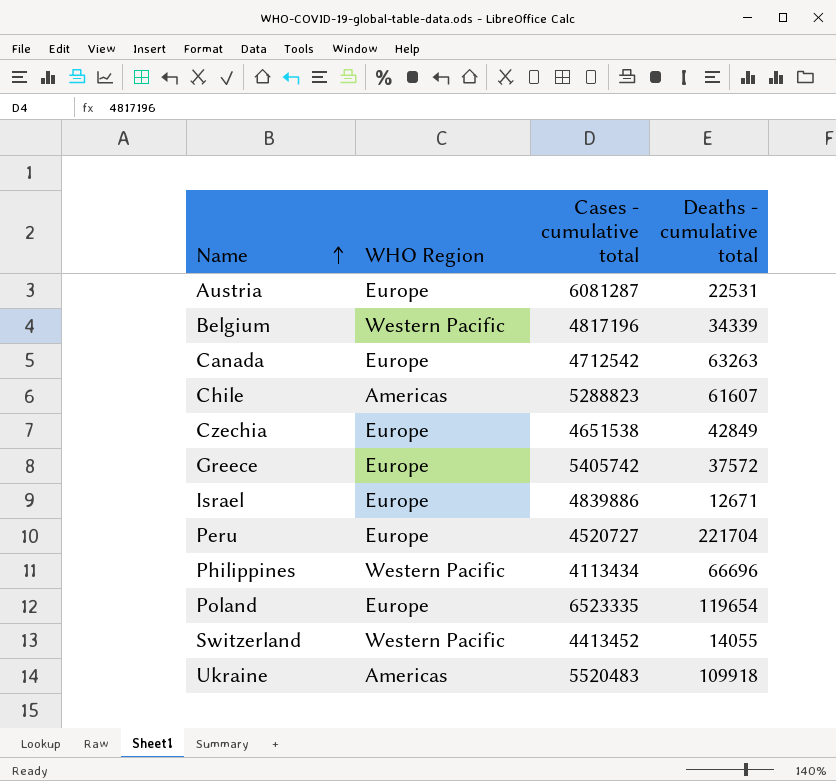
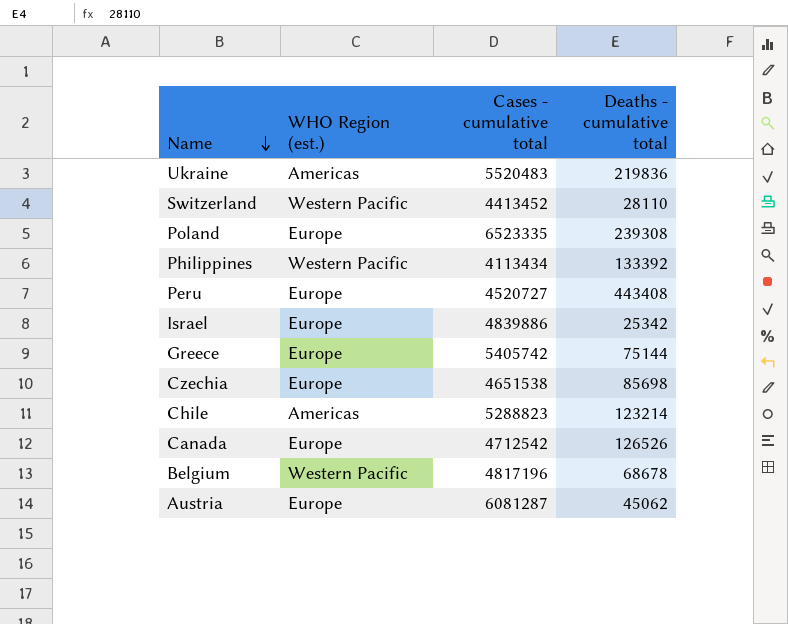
row order: Name ascending -> Name descending
column name: WHO Region -> WHO Region (est.)
Ukraine | Deaths - cumulative total: 109918 -> 219836
Switzerland | Deaths - cumulative total: 14055 -> 28110
Poland | Deaths - cumulative total: 119654 -> 239308
Philippines | Deaths - cumulative total: 66696 -> 133392
Peru | Deaths - cumulative total: 221704 -> 443408
Israel | Deaths - cumulative total: 12671 -> 25342
Greece | Deaths - cumulative total: 37572 -> 75144
Czechia | Deaths - cumulative total: 42849 -> 85698
Chile | Deaths - cumulative total: 61607 -> 123214
Canada | Deaths - cumulative total: 63263 -> 126526
Belgium | Deaths - cumulative total: 34339 -> 68678
Austria | Deaths - cumulative total: 22531 -> 45062

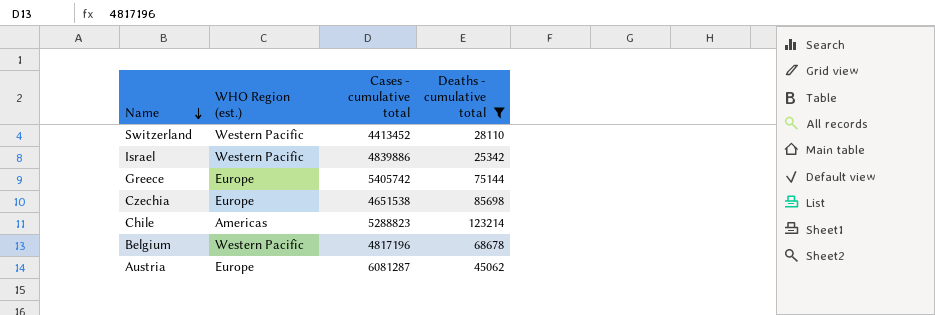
filter: none -> Deaths - cumulative total <= 123214
Israel | WHO Region (est.): Europe -> Western Pacific

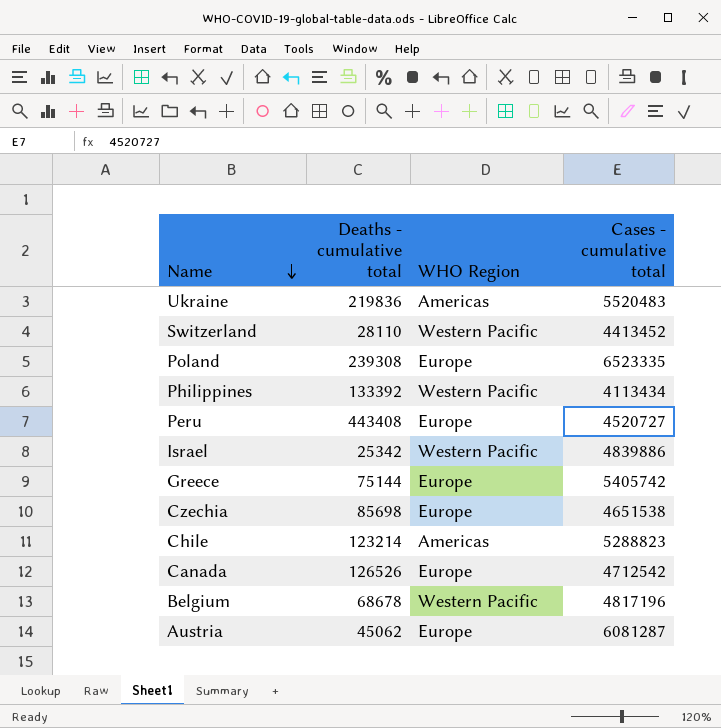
filter: Deaths - cumulative total <= 123214 -> none
column Deaths - cumulative total | position: 4 -> 2
column name: WHO Region (est.) -> WHO Region

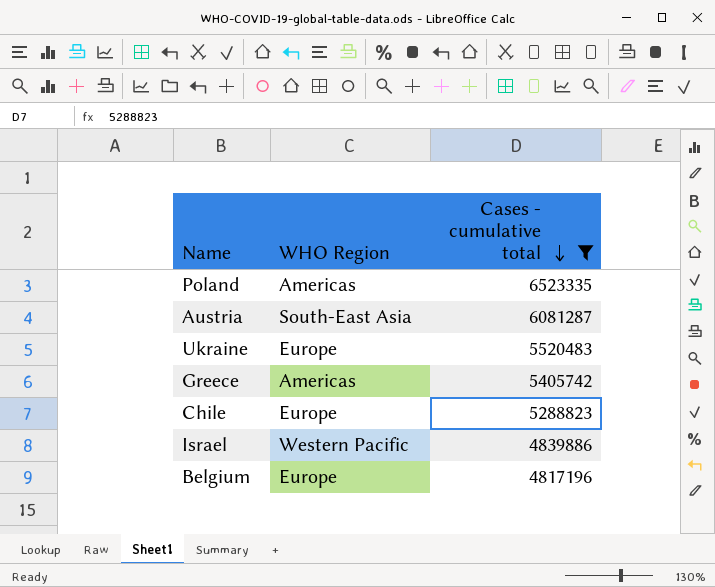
filter: none -> Cases - cumulative total >= 4817196
row order: Name descending -> Cases - cumulative total descending
column Deaths - cumulative total | position: 2 -> none
Poland | WHO Region: Europe -> Americas
Austria | WHO Region: Europe -> South-East Asia
Ukraine | WHO Region: Americas -> Europe
Greece | WHO Region: Europe -> Americas
Chile | WHO Region: Americas -> Europe
Belgium | WHO Region: Western Pacific -> Europe

